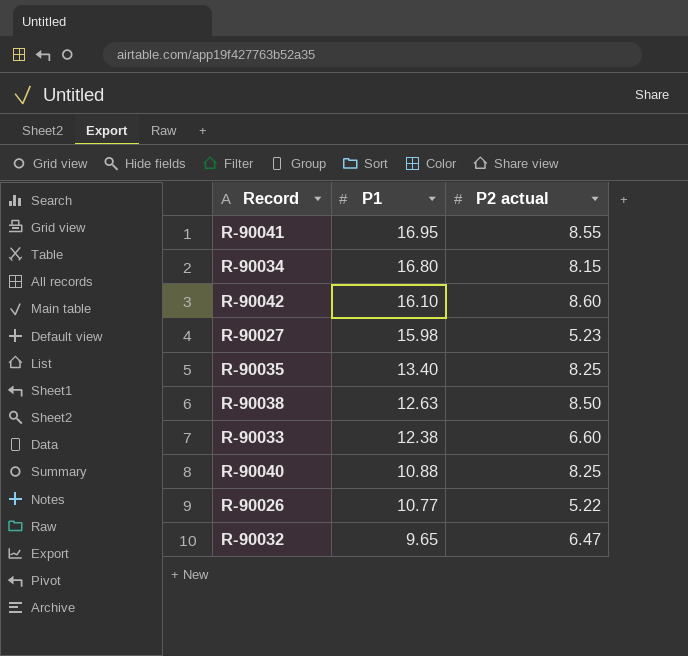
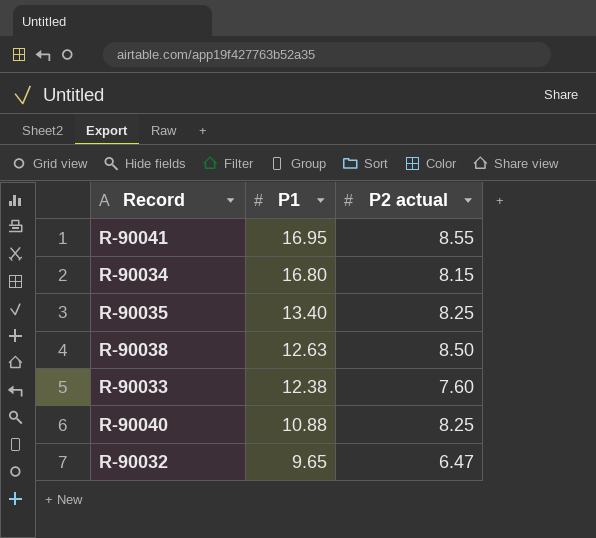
row R-90042: 16.10 | 8.60 -> none
row R-90027: 15.98 | 5.23 -> none
row R-90026: 10.77 | 5.22 -> none
R-90033 | P2 actual: 6.60 -> 7.60

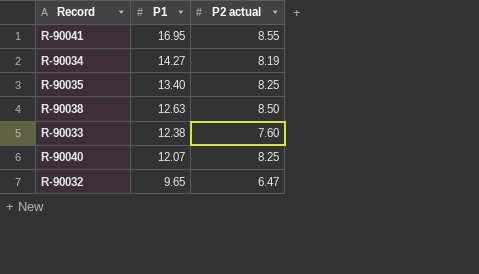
R-90034 | P1: 16.80 -> 14.27
R-90034 | P2 actual: 8.15 -> 8.19
R-90040 | P1: 10.88 -> 12.07

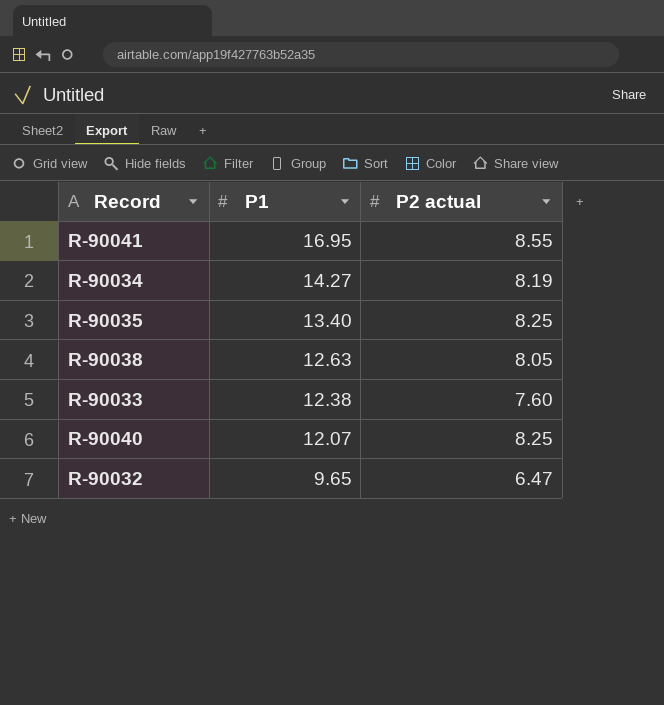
R-90038 | P2 actual: 8.50 -> 8.05

